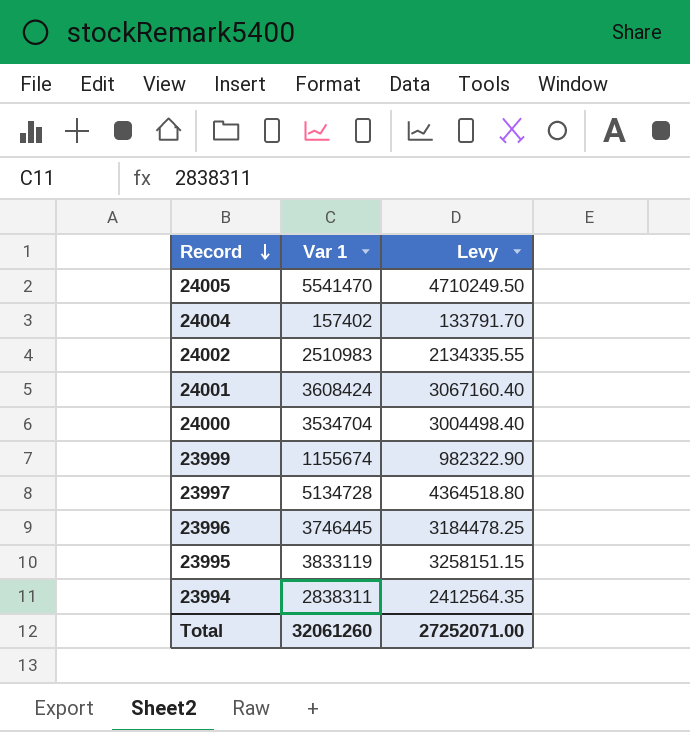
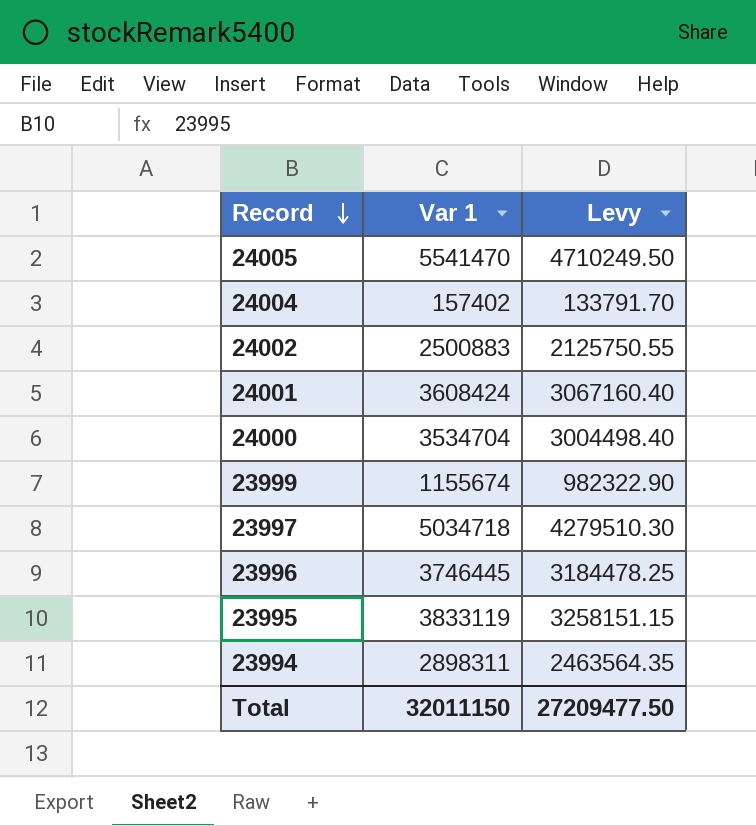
24002 | Var 1: 2510983 -> 2500883
24002 | Levy: 2134335.55 -> 2125750.55
23997 | Var 1: 5134728 -> 5034718
23997 | Levy: 4364518.80 -> 4279510.30
23994 | Var 1: 2838311 -> 2898311
23994 | Levy: 2412564.35 -> 2463564.35
Total | Var 1: 32061260 -> 32011150
Total | Levy: 27252071.00 -> 27209477.50

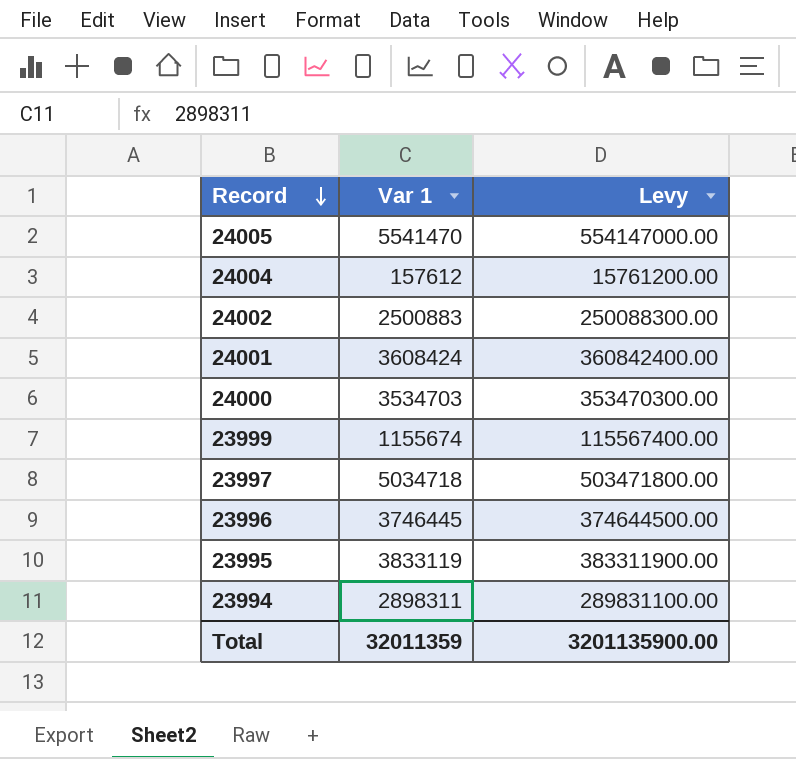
column Levy | formula: [Var 1] * 0.85 -> [Var 1] * 100
24004 | Var 1: 157402 -> 157612
24000 | Var 1: 3534704 -> 3534703
Total | Var 1: 32011150 -> 32011359
Total | Levy: 27209477.50 -> 3201135900.00

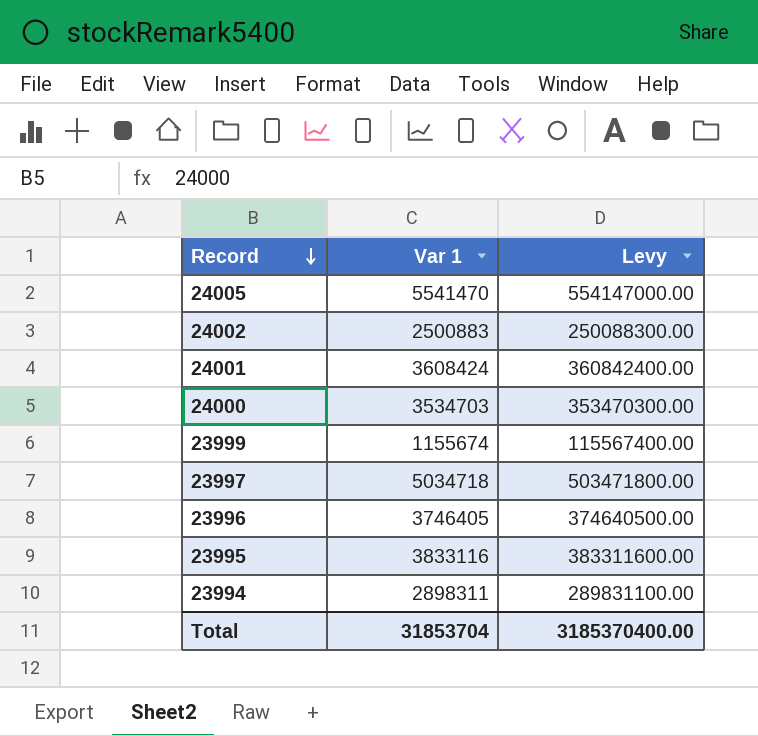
row 24004: 157612 | 15761200.00 -> none
23996 | Var 1: 3746445 -> 3746405
23996 | Levy: 374644500.00 -> 374640500.00
23995 | Var 1: 3833119 -> 3833116
23995 | Levy: 383311900.00 -> 383311600.00
Total | Var 1: 32011359 -> 31853704
Total | Levy: 3201135900.00 -> 3185370400.00

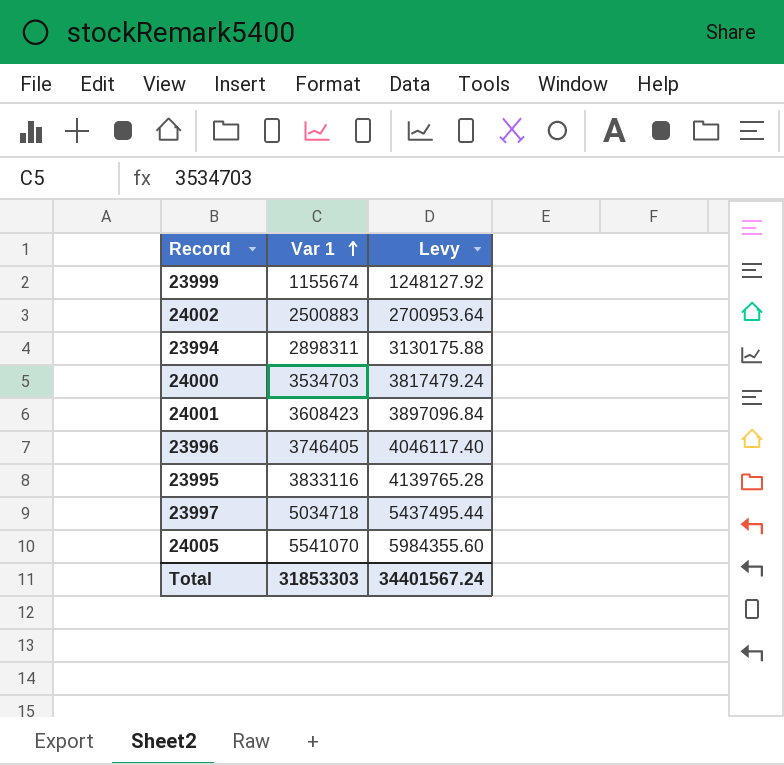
row order: Record descending -> Var 1 ascending
column Levy | formula: [Var 1] * 100 -> [Var 1] * 1.08
24001 | Var 1: 3608424 -> 3608423
24005 | Var 1: 5541470 -> 5541070
Total | Var 1: 31853704 -> 31853303
Total | Levy: 3185370400.00 -> 34401567.24

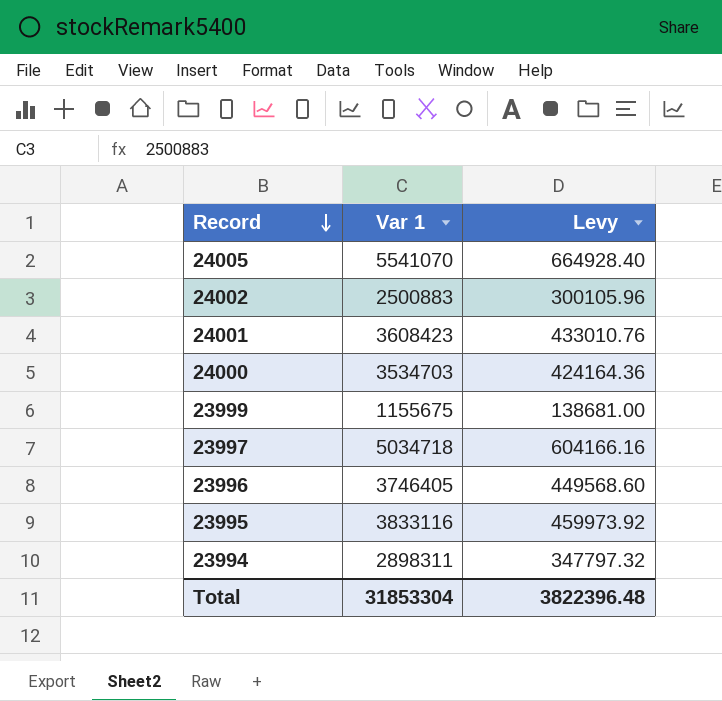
row order: Var 1 ascending -> Record descending
column Levy | formula: [Var 1] * 1.08 -> [Var 1] * 0.12
23999 | Var 1: 1155674 -> 1155675
Total | Var 1: 31853303 -> 31853304
Total | Levy: 34401567.24 -> 3822396.48

